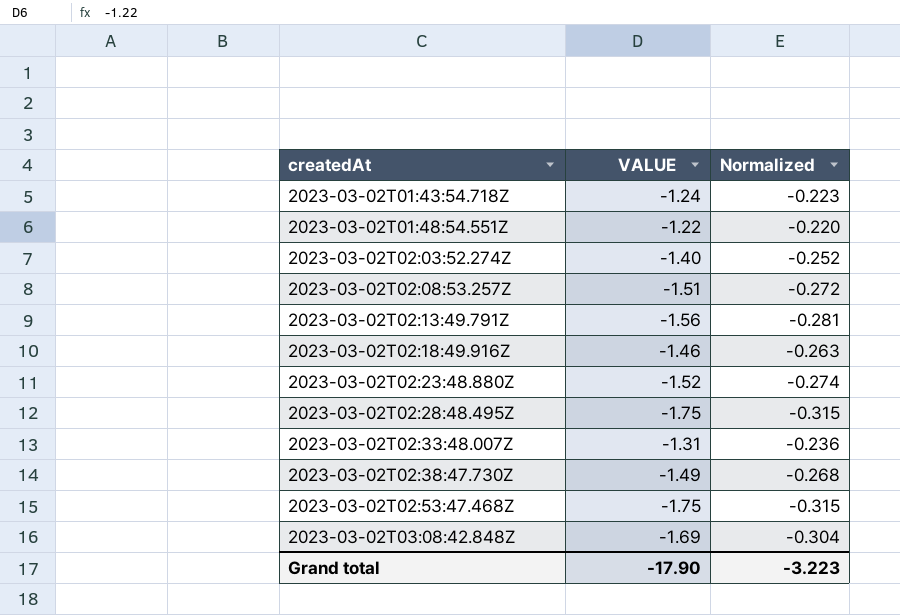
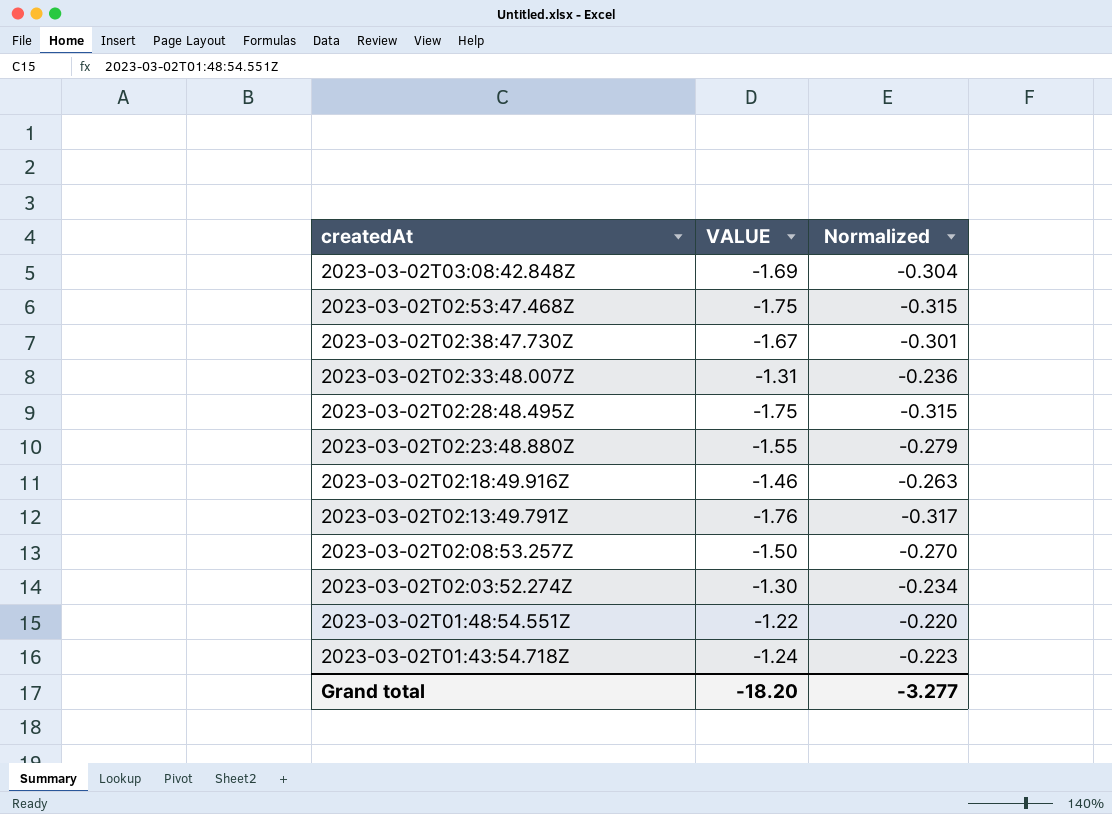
row order: createdAt ascending -> createdAt descending
2023-03-02T02:38:47.730Z | VALUE: -1.49 -> -1.67
2023-03-02T02:38:47.730Z | Normalized: -0.268 -> -0.301
2023-03-02T02:23:48.880Z | VALUE: -1.52 -> -1.55
2023-03-02T02:23:48.880Z | Normalized: -0.274 -> -0.279
2023-03-02T02:13:49.791Z | VALUE: -1.56 -> -1.76
2023-03-02T02:13:49.791Z | Normalized: -0.281 -> -0.317
2023-03-02T02:08:53.257Z | VALUE: -1.51 -> -1.50
2023-03-02T02:08:53.257Z | Normalized: -0.272 -> -0.270
2023-03-02T02:03:52.274Z | VALUE: -1.40 -> -1.30
2023-03-02T02:03:52.274Z | Normalized: -0.252 -> -0.234
Grand total | VALUE: -17.90 -> -18.20
Grand total | Normalized: -3.223 -> -3.277

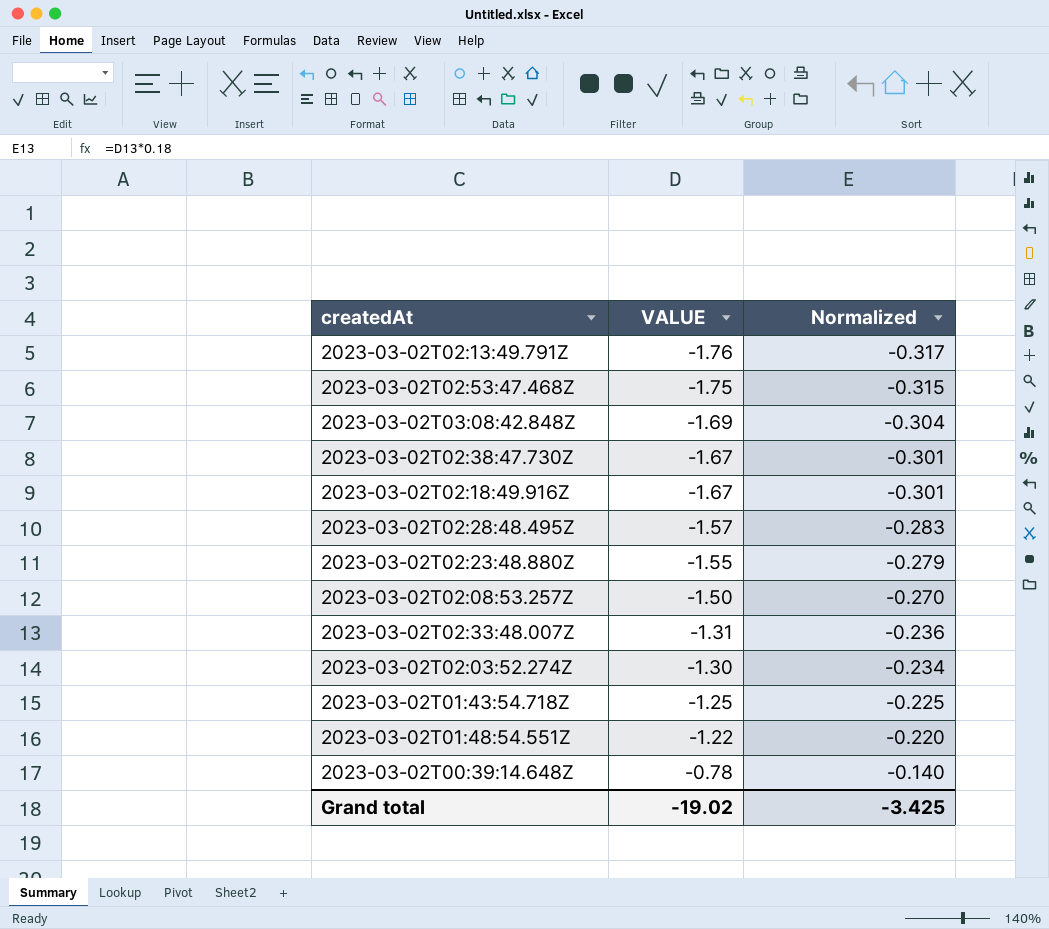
row order: createdAt descending -> VALUE ascending
2023-03-02T02:18:49.916Z | VALUE: -1.46 -> -1.67
2023-03-02T02:18:49.916Z | Normalized: -0.263 -> -0.301
2023-03-02T02:28:48.495Z | VALUE: -1.75 -> -1.57
2023-03-02T02:28:48.495Z | Normalized: -0.315 -> -0.283
2023-03-02T01:43:54.718Z | VALUE: -1.24 -> -1.25
2023-03-02T01:43:54.718Z | Normalized: -0.223 -> -0.225
row 2023-03-02T00:39:14.648Z: none -> -0.78 | -0.140
Grand total | VALUE: -18.20 -> -19.02
Grand total | Normalized: -3.277 -> -3.425

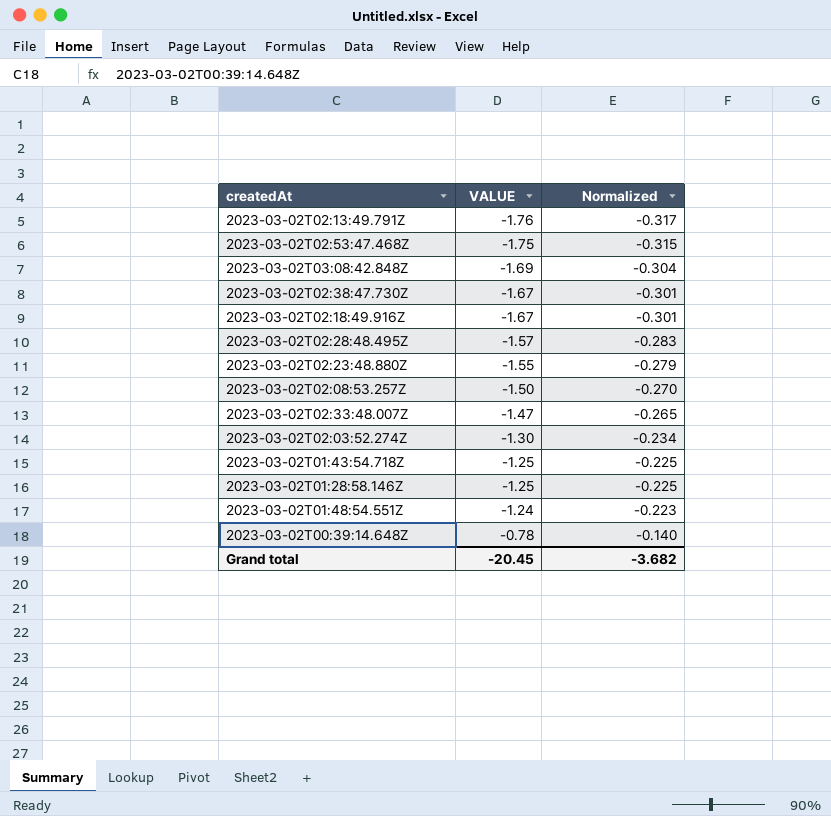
2023-03-02T02:33:48.007Z | VALUE: -1.31 -> -1.47
2023-03-02T02:33:48.007Z | Normalized: -0.236 -> -0.265
row 2023-03-02T01:28:58.146Z: none -> -1.25 | -0.225
2023-03-02T01:48:54.551Z | VALUE: -1.22 -> -1.24
2023-03-02T01:48:54.551Z | Normalized: -0.220 -> -0.223
Grand total | VALUE: -19.02 -> -20.45
Grand total | Normalized: -3.425 -> -3.682

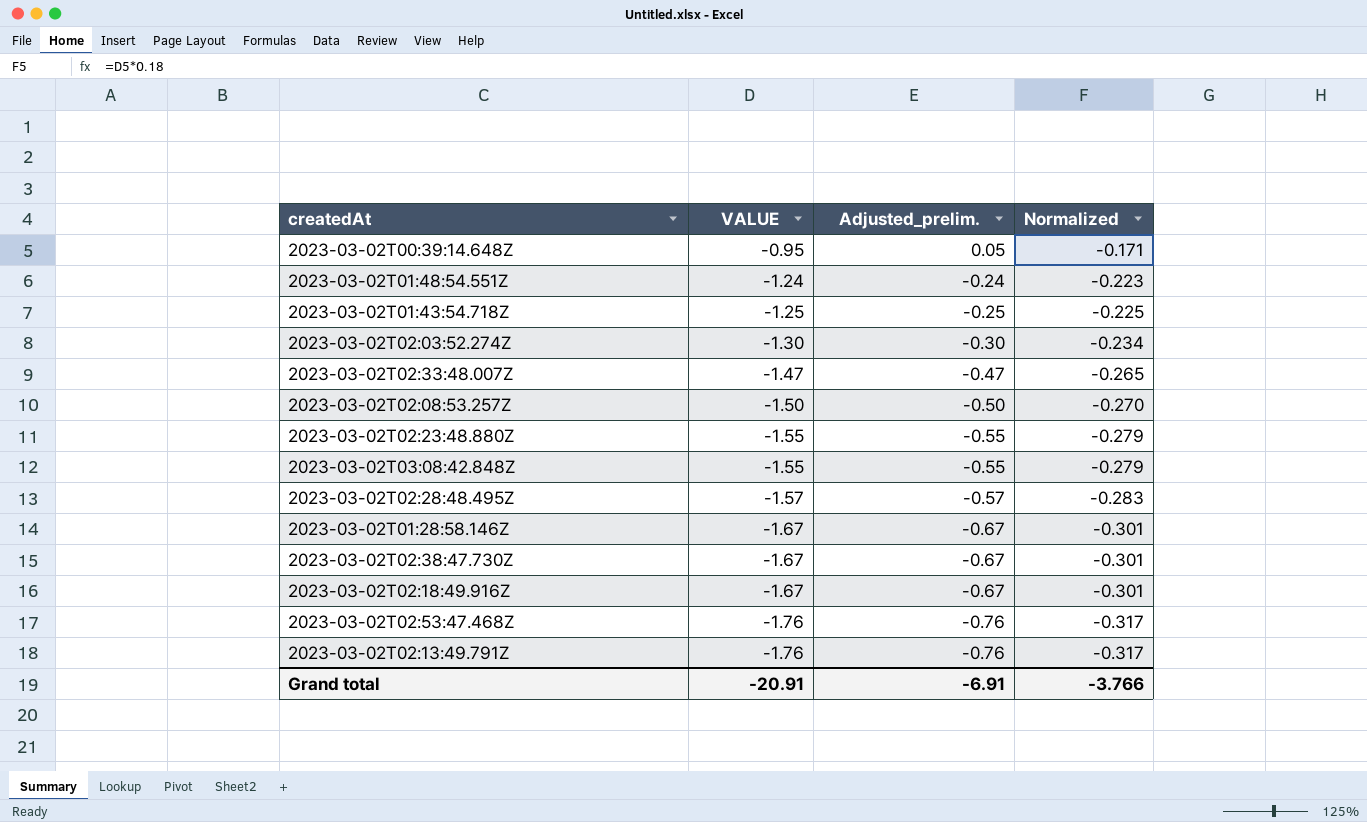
row order: VALUE ascending -> VALUE descending
column Adjusted_prelim. | formula: none -> [VALUE] + 1
2023-03-02T00:39:14.648Z | VALUE: -0.78 -> -0.95
2023-03-02T00:39:14.648Z | Normalized: -0.140 -> -0.171
2023-03-02T03:08:42.848Z | VALUE: -1.69 -> -1.55
2023-03-02T03:08:42.848Z | Normalized: -0.304 -> -0.279
2023-03-02T01:28:58.146Z | VALUE: -1.25 -> -1.67
2023-03-02T01:28:58.146Z | Normalized: -0.225 -> -0.301
2023-03-02T02:53:47.468Z | VALUE: -1.75 -> -1.76
2023-03-02T02:53:47.468Z | Normalized: -0.315 -> -0.317
Grand total | VALUE: -20.45 -> -20.91
Grand total | Normalized: -3.682 -> -3.766

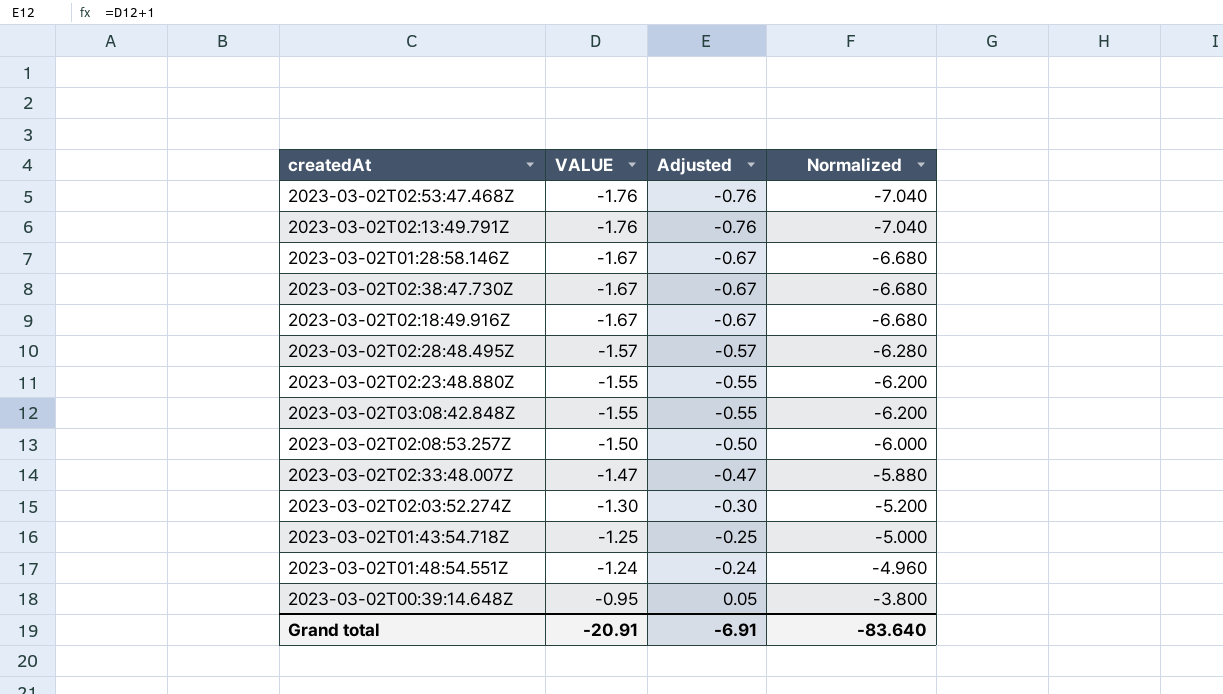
row order: VALUE descending -> VALUE ascending
column name: Adjusted_prelim. -> Adjusted
column Normalized | formula: [VALUE] * 0.18 -> [VALUE] * 4
Grand total | Normalized: -3.766 -> -83.640

